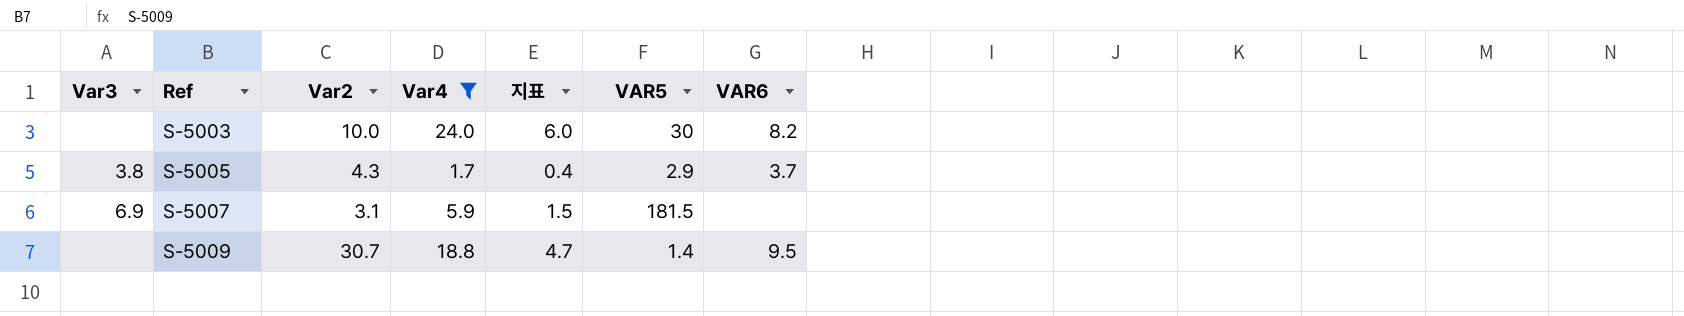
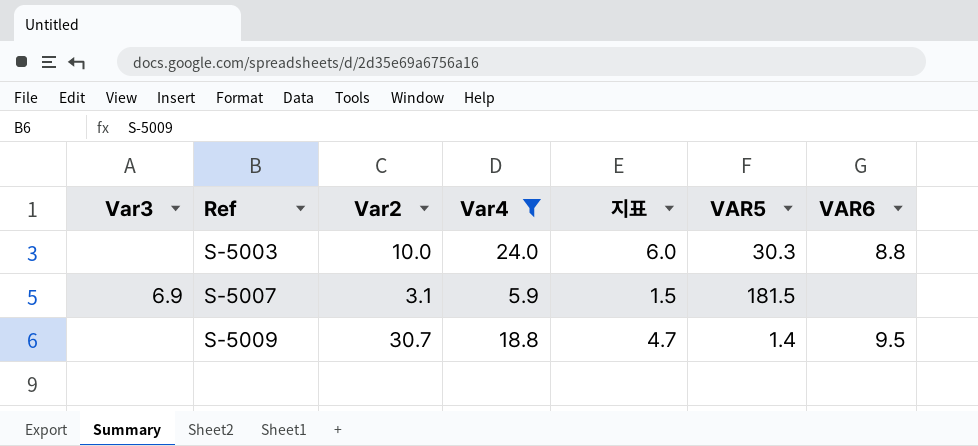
row S-5005: 3.8 | 4.3 | 1.7 | 0.4 | 2.9 | 3.7 -> none
S-5003 | VAR5: 30 -> 30.3
S-5003 | VAR6: 8.2 -> 8.8

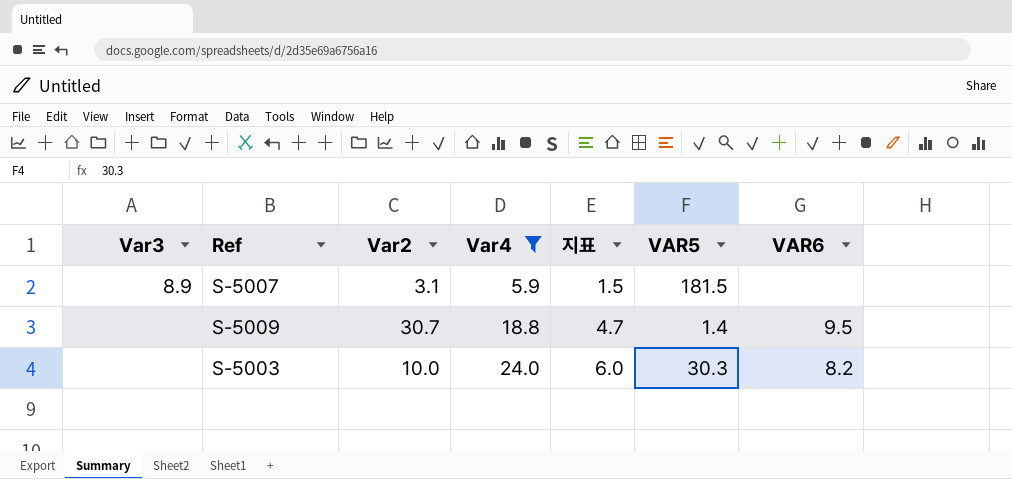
row order: Ref ascending -> Var4 ascending
S-5007 | Var3: 6.9 -> 8.9
S-5003 | VAR6: 8.8 -> 8.2

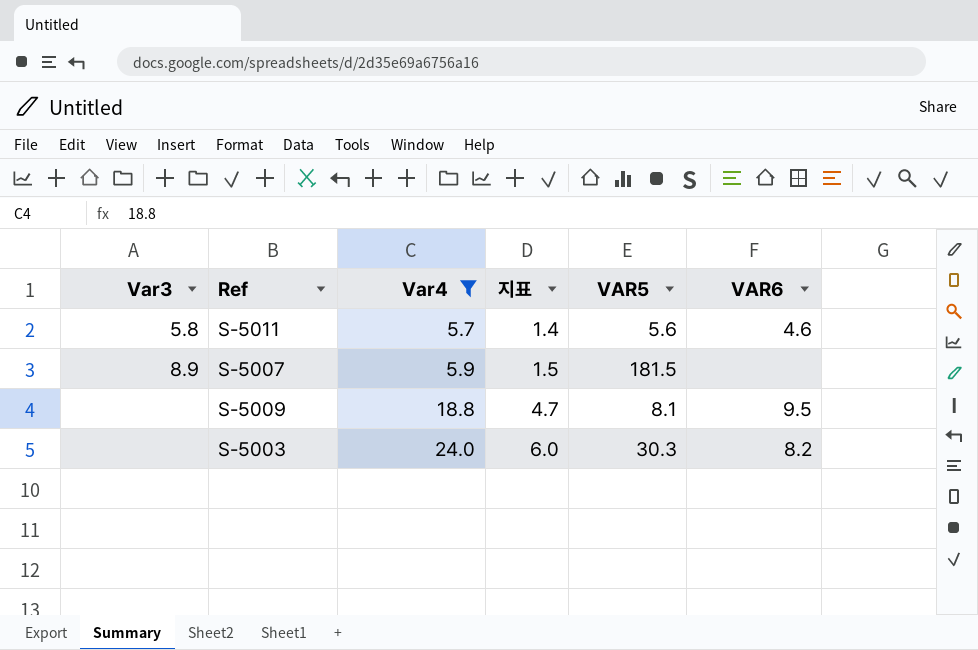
column Var2 | position: 3 -> none
row S-5011: none -> 5.8 | 5.7 | 1.4 | 5.6 | 4.6
S-5009 | VAR5: 1.4 -> 8.1

